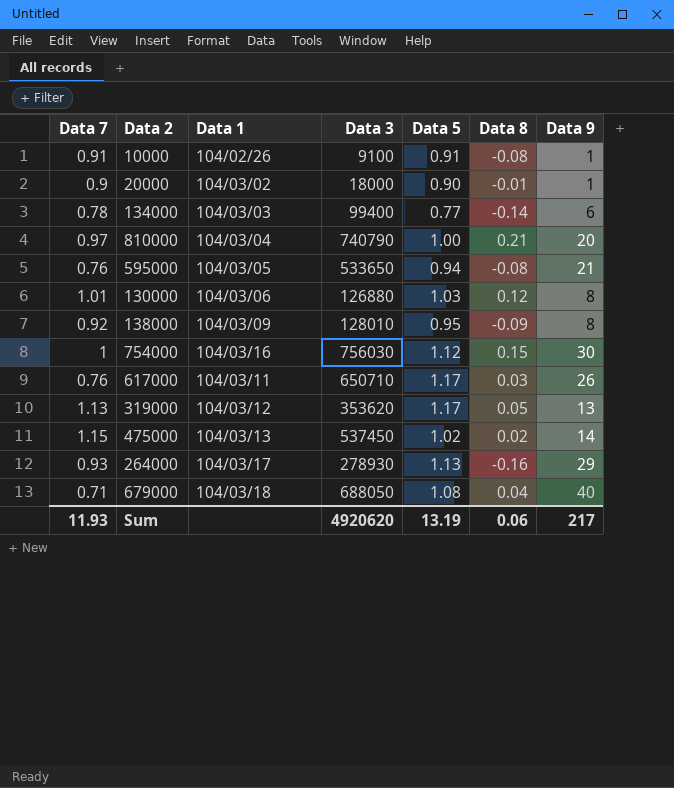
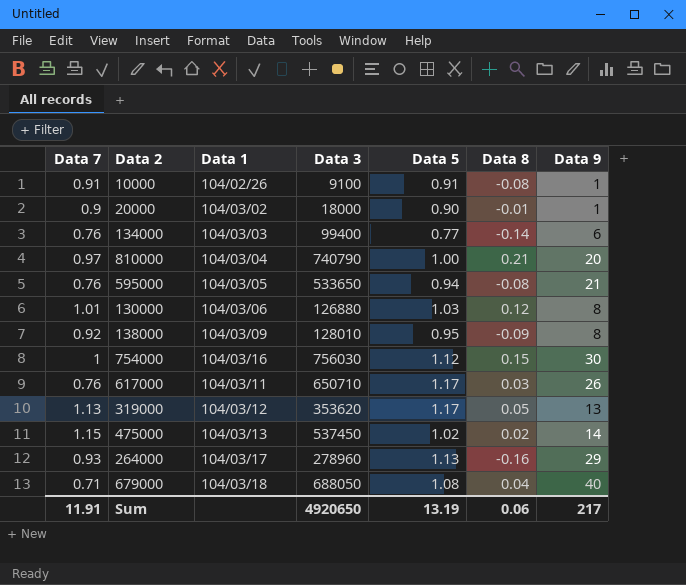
134000 | Data 7: 0.78 -> 0.76
264000 | Data 3: 278930 -> 278960
Sum | Data 7: 11.93 -> 11.91
Sum | Data 3: 4920620 -> 4920650

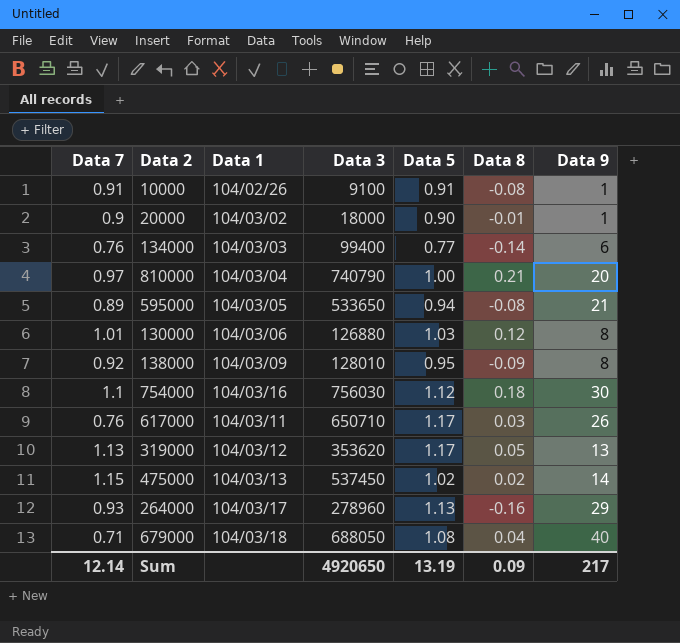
595000 | Data 7: 0.76 -> 0.89
754000 | Data 7: 1 -> 1.1
754000 | Data 8: 0.15 -> 0.18
Sum | Data 7: 11.91 -> 12.14
Sum | Data 8: 0.06 -> 0.09

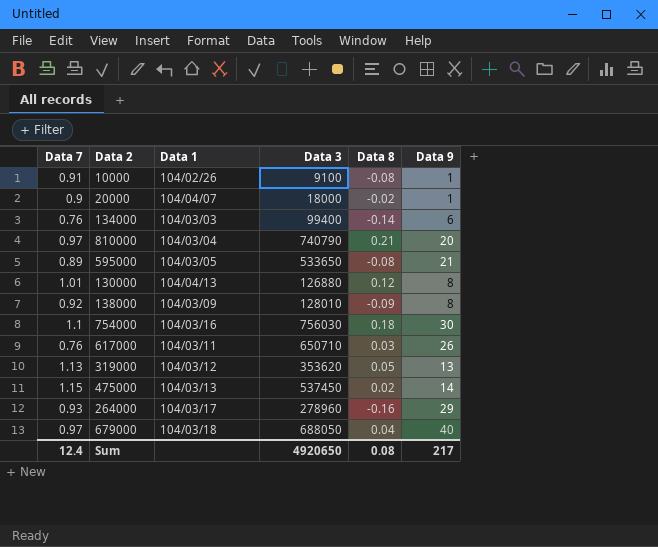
column Data 5 | position: 5 -> none
20000 | Data 1: 104/03/02 -> 104/04/07
20000 | Data 8: -0.01 -> -0.02
130000 | Data 1: 104/03/06 -> 104/04/13
679000 | Data 7: 0.71 -> 0.97
Sum | Data 7: 12.14 -> 12.4
Sum | Data 8: 0.09 -> 0.08

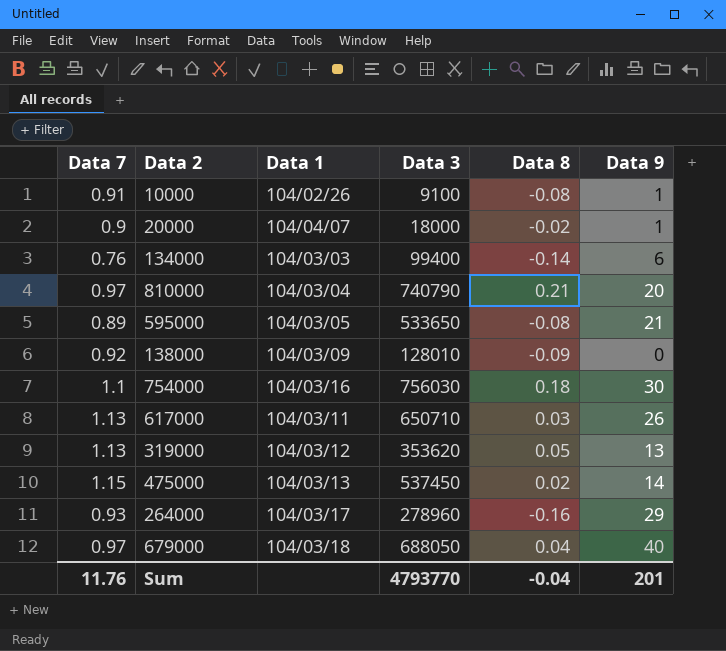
row 130000: 1.01 | 104/04/13 | 126880 | 0.12 | 8 -> none
138000 | Data 9: 8 -> 0
617000 | Data 7: 0.76 -> 1.13
Sum | Data 7: 12.4 -> 11.76
Sum | Data 3: 4920650 -> 4793770
Sum | Data 8: 0.08 -> -0.04
Sum | Data 9: 217 -> 201

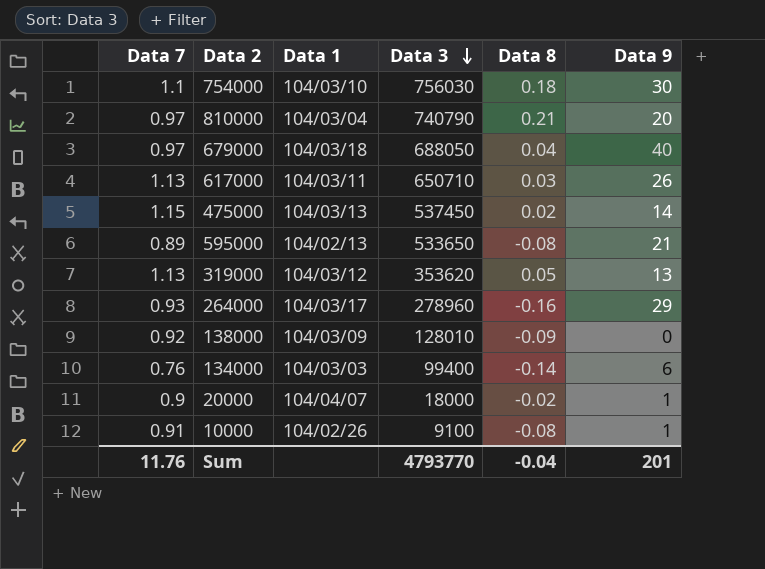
row order: none -> Data 3 descending
754000 | Data 1: 104/03/16 -> 104/03/10
595000 | Data 1: 104/03/05 -> 104/02/13

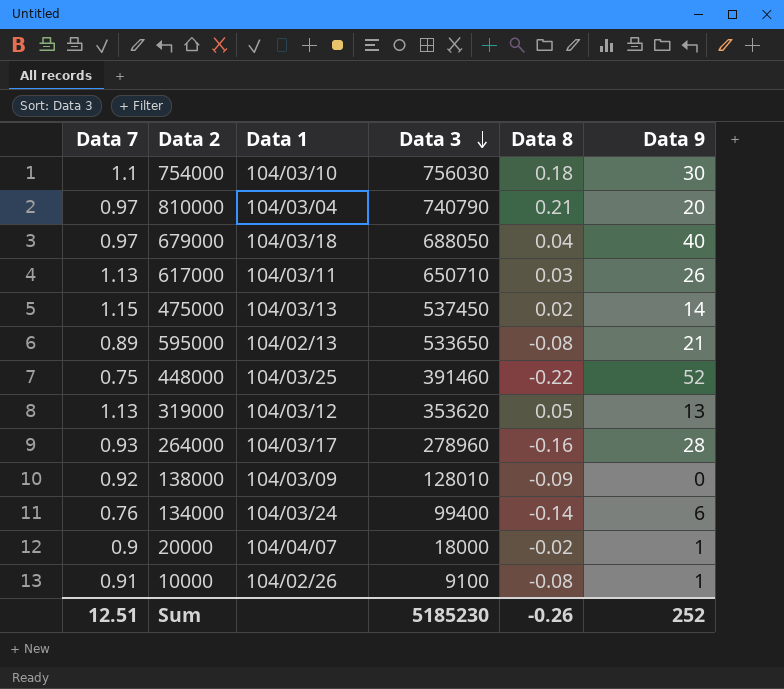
row 448000: none -> 0.75 | 104/03/25 | 391460 | -0.22 | 52
264000 | Data 9: 29 -> 28
134000 | Data 1: 104/03/03 -> 104/03/24
Sum | Data 7: 11.76 -> 12.51
Sum | Data 3: 4793770 -> 5185230
Sum | Data 8: -0.04 -> -0.26
Sum | Data 9: 201 -> 252

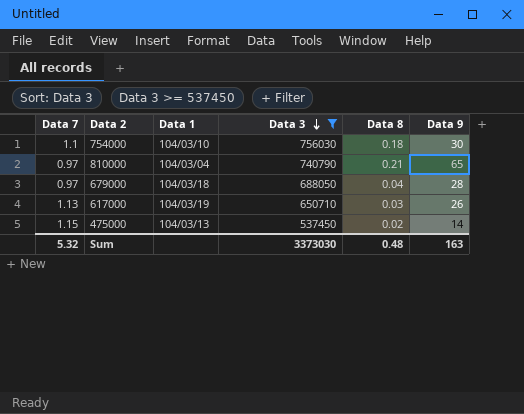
filter: none -> Data 3 >= 537450
810000 | Data 9: 20 -> 65
679000 | Data 9: 40 -> 28
617000 | Data 1: 104/03/11 -> 104/03/19
Sum | Data 7: 12.51 -> 5.32
Sum | Data 3: 5185230 -> 3373030
Sum | Data 8: -0.26 -> 0.48
Sum | Data 9: 252 -> 163

